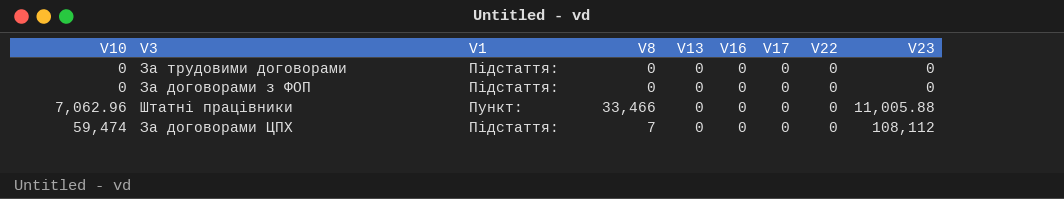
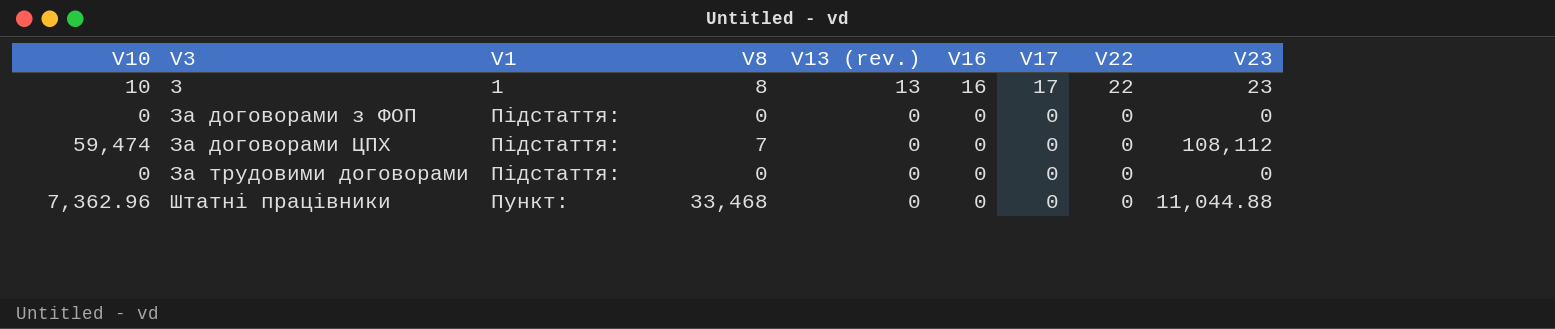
row order: V10 ascending -> V3 ascending
column name: V13 -> V13 (rev.)
row 3: none -> 10 | 1 | 8 | 13 | 16 | 17 | 22 | 23
Штатні працівники | V10: 7,062.96 -> 7,362.96
Штатні працівники | V8: 33,466 -> 33,468
Штатні працівники | V23: 11,005.88 -> 11,044.88

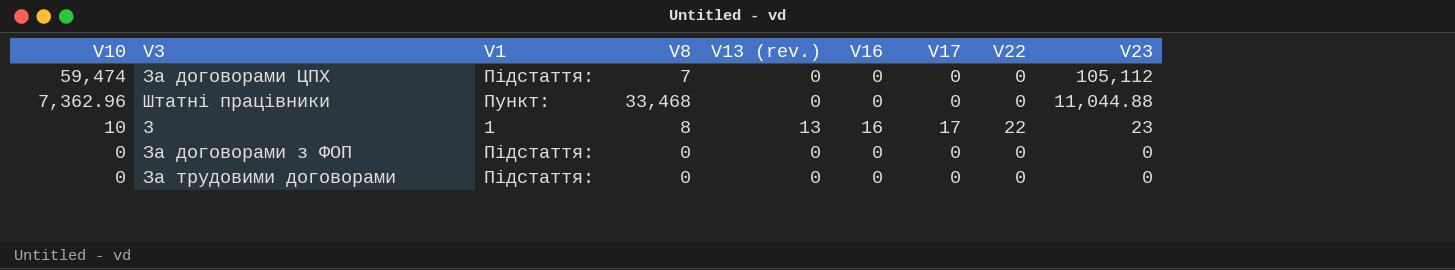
row order: V3 ascending -> V10 descending
За договорами ЦПХ | V23: 108,112 -> 105,112

